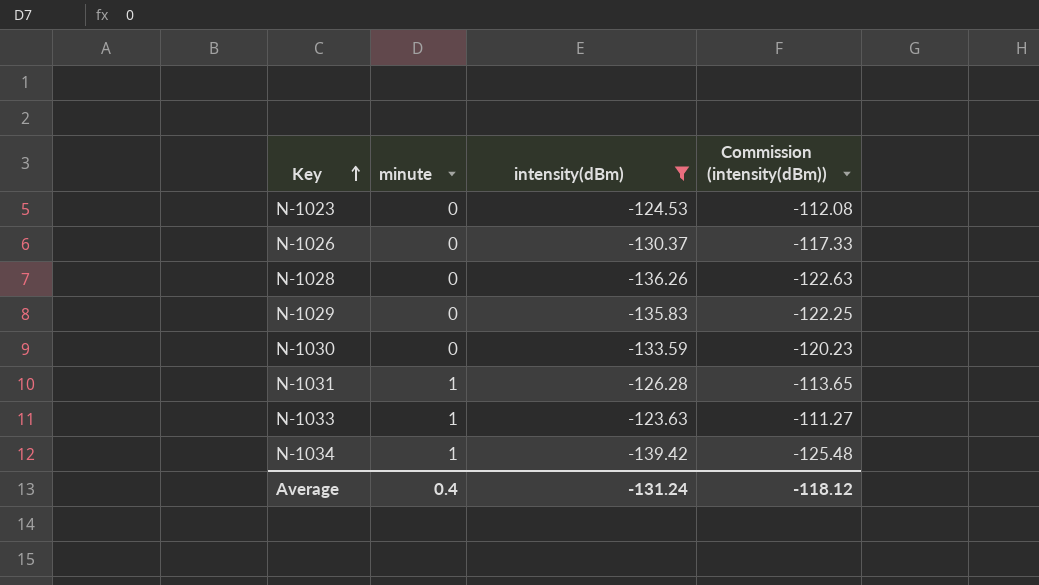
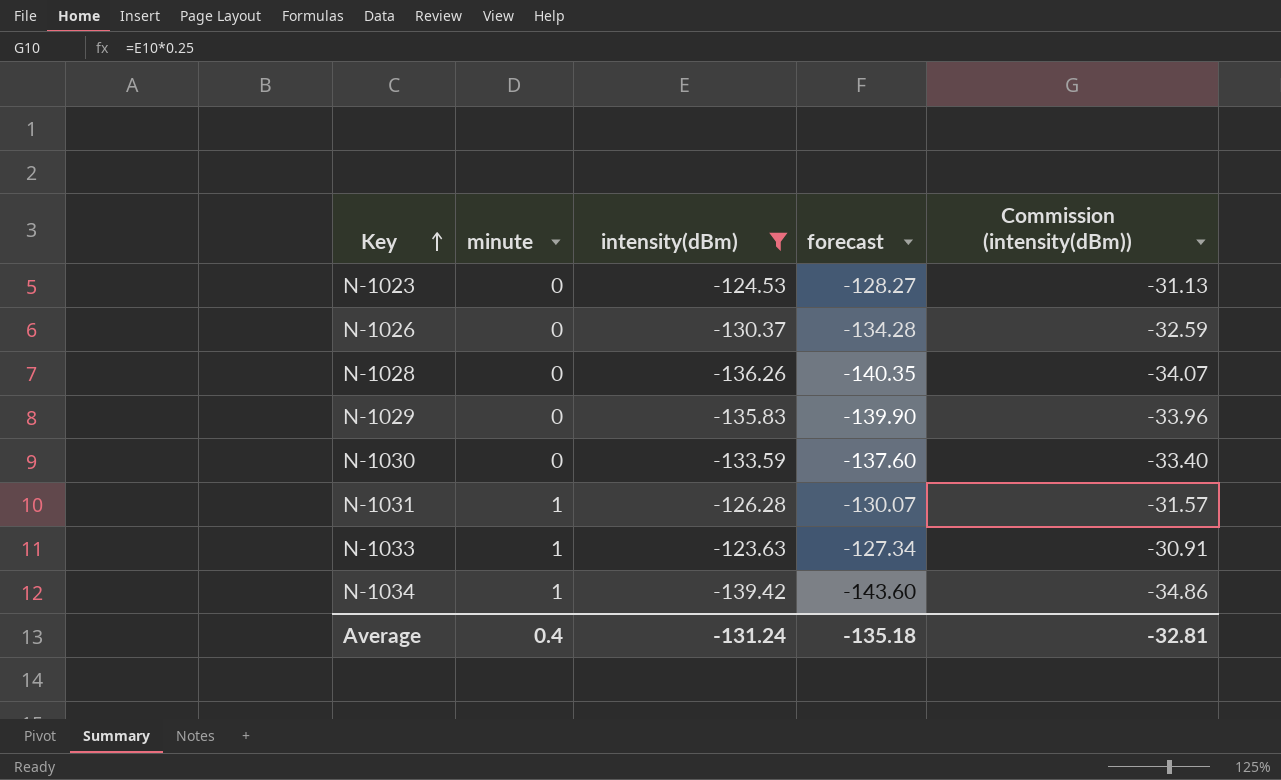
column forecast | formula: none -> [intensity(dBm)] * 1.03
column Commission (intensity(dBm)) | formula: [intensity(dBm)] * 0.9 -> [intensity(dBm)] * 0.25
Average | Commission (intensity(dBm)): -118.12 -> -32.81

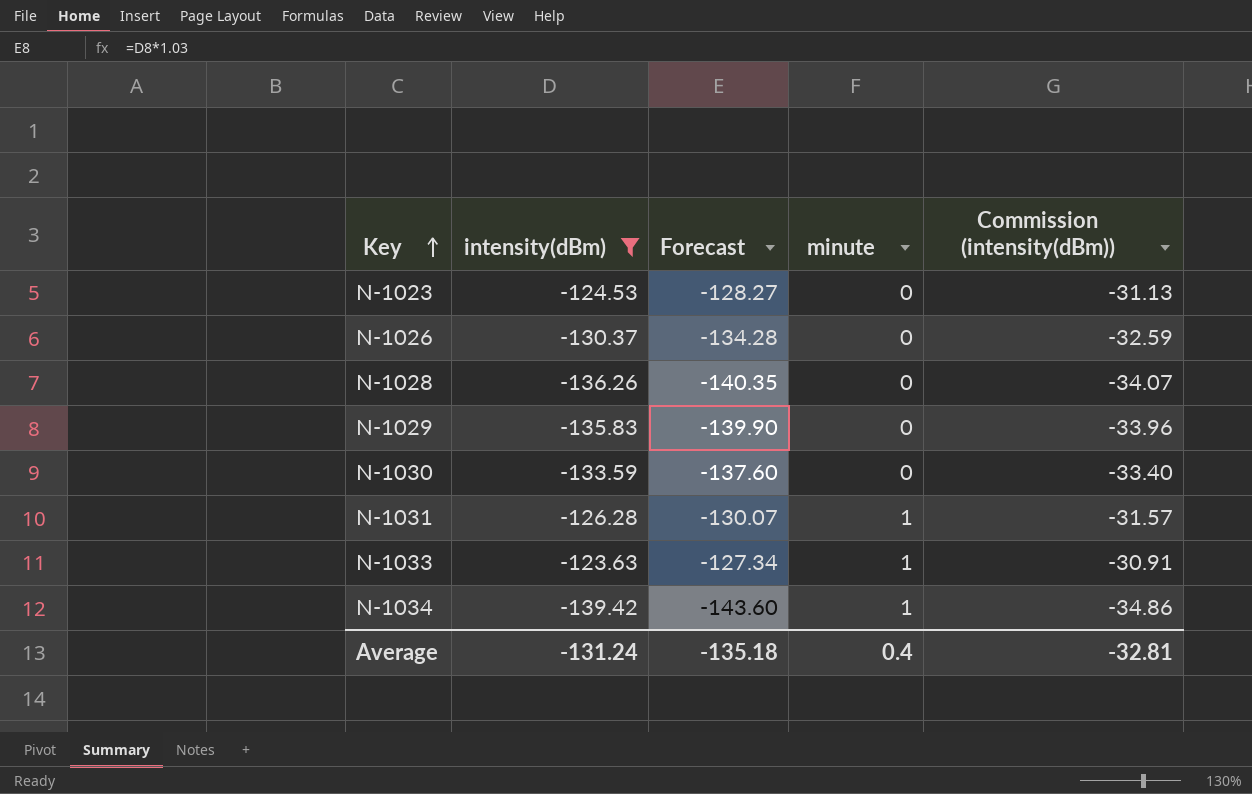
column name: forecast -> Forecast
column minute | position: 2 -> 4

